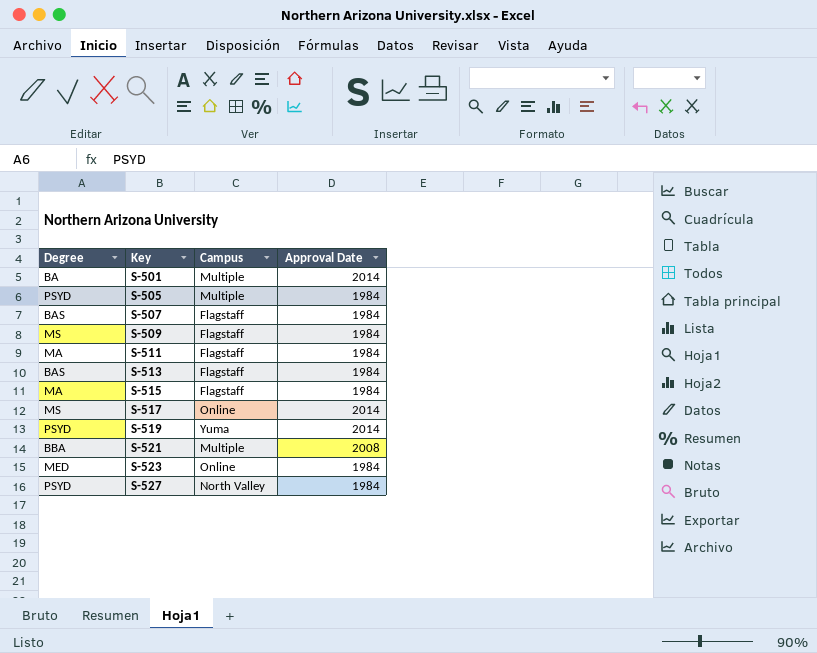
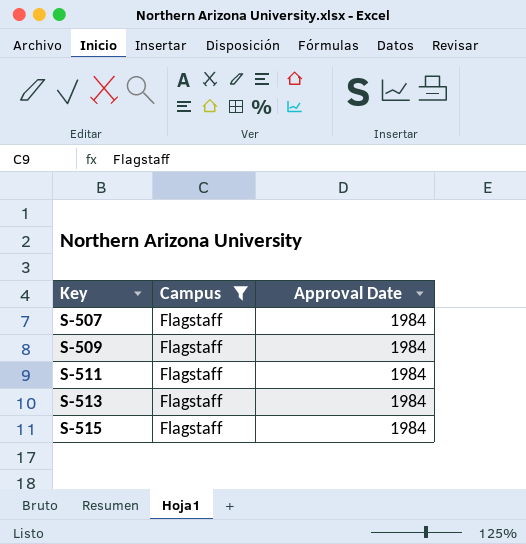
filter: none -> Campus = Flagstaff
column Degree | position: 1 -> none

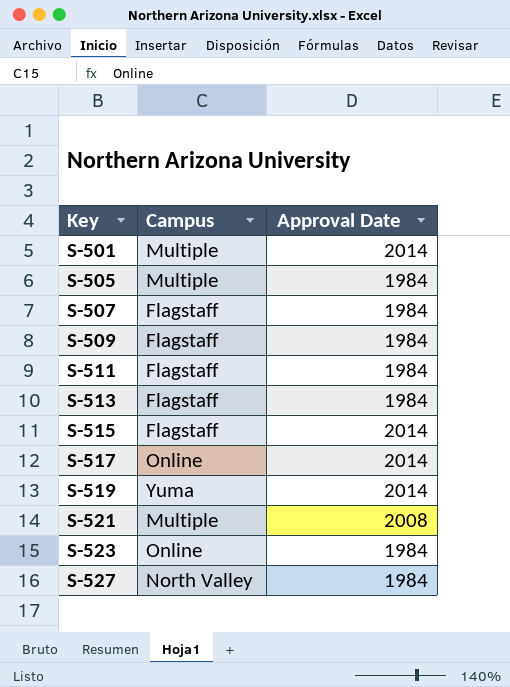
filter: Campus = Flagstaff -> none
S-515 | Approval Date: 1984 -> 2014

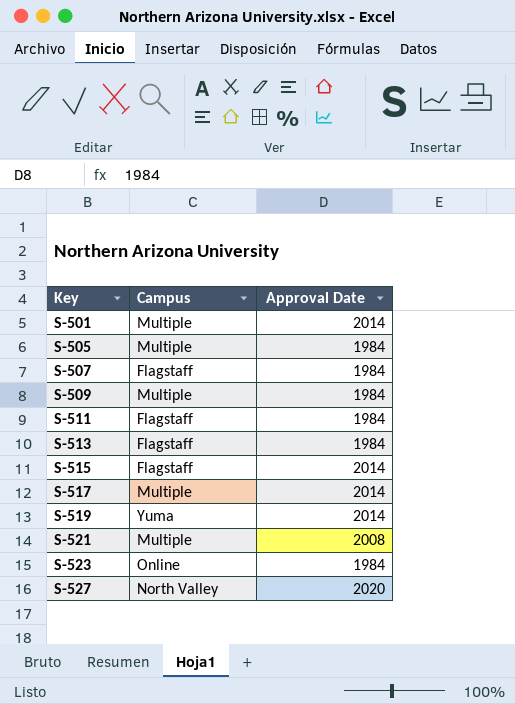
S-509 | Campus: Flagstaff -> Multiple
S-517 | Campus: Online -> Multiple
S-527 | Approval Date: 1984 -> 2020

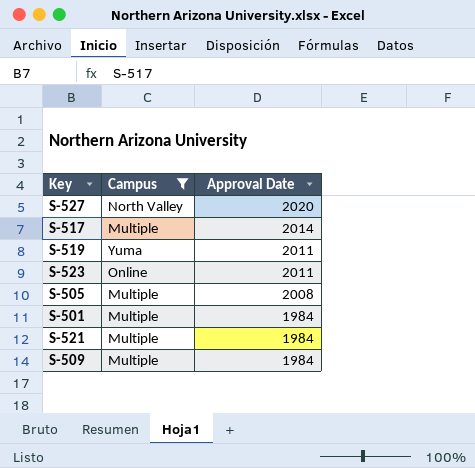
filter: none -> Campus != Flagstaff
row order: Key ascending -> Approval Date descending
S-519 | Approval Date: 2014 -> 2011
S-523 | Approval Date: 1984 -> 2011
S-505 | Approval Date: 1984 -> 2008
S-501 | Approval Date: 2014 -> 1984
S-521 | Approval Date: 2008 -> 1984

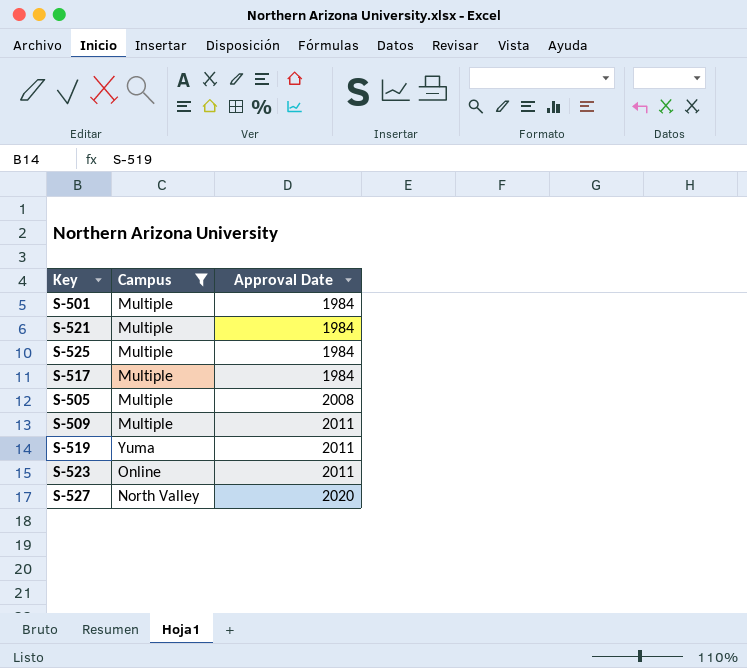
row order: Approval Date descending -> Approval Date ascending
row S-525: none -> Multiple | 1984
S-517 | Approval Date: 2014 -> 1984
S-509 | Approval Date: 1984 -> 2011

